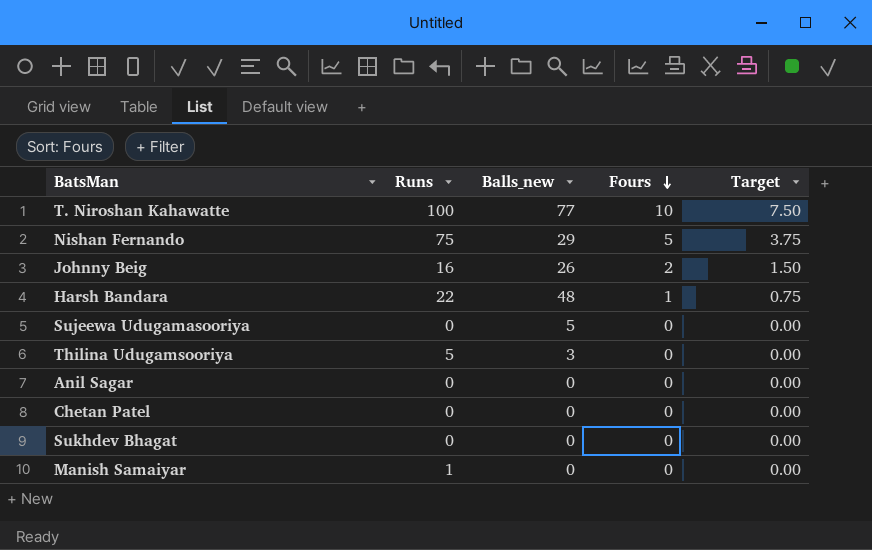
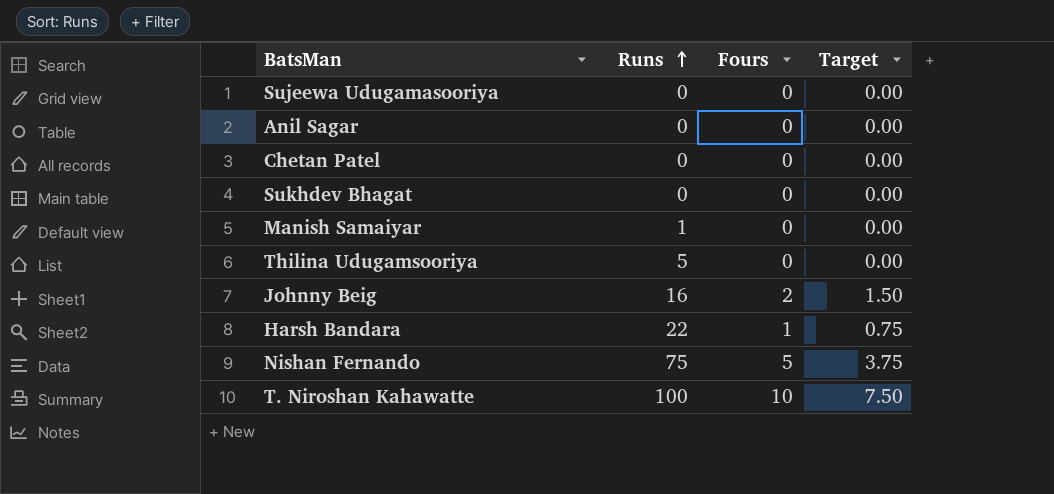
row order: Fours descending -> Runs ascending
column Balls_new | position: 3 -> none

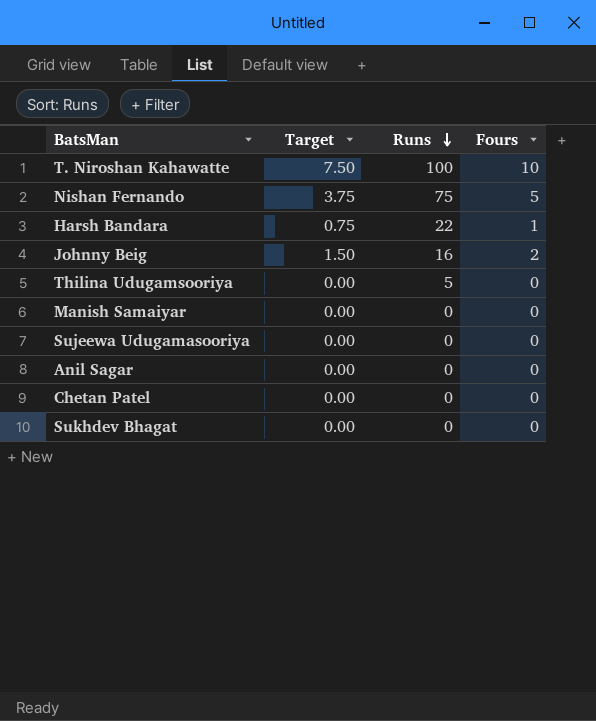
row order: Runs ascending -> Runs descending
column Target | position: 4 -> 2
Manish Samaiyar | Runs: 1 -> 0

